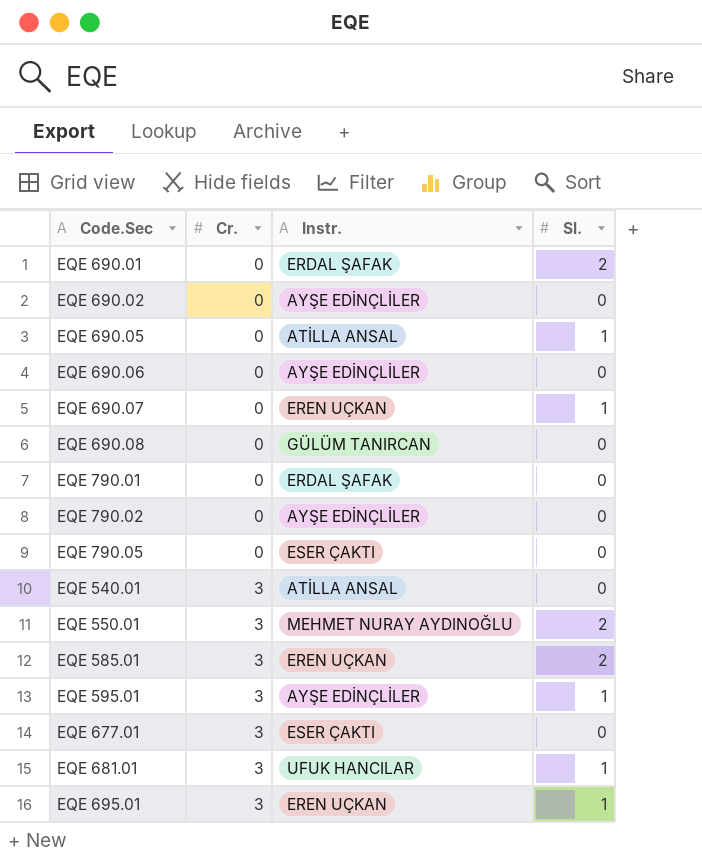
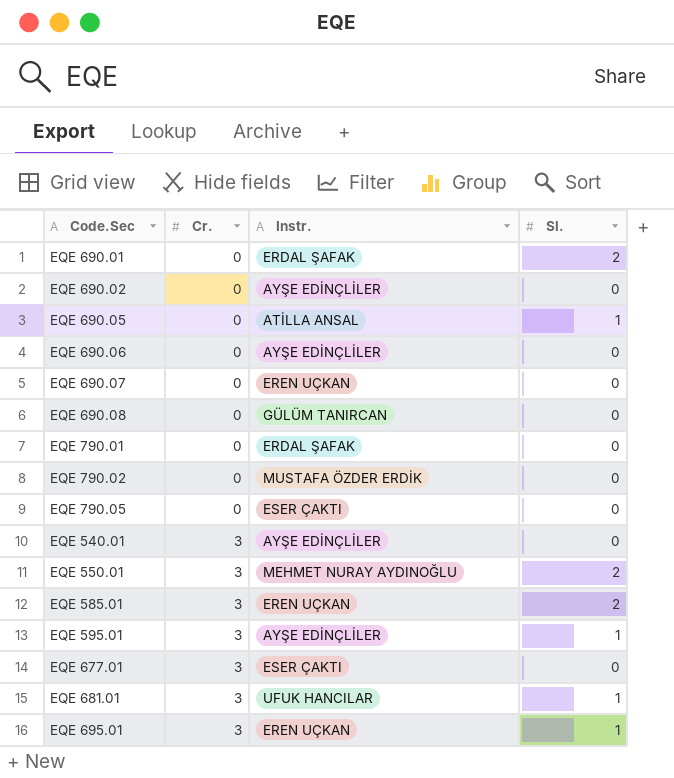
EQE 690.07 | Sl.: 1 -> 0
EQE 790.02 | Instr.: AYŞE EDİNÇLİLER -> MUSTAFA ÖZDER ERDİK
EQE 540.01 | Instr.: ATİLLA ANSAL -> AYŞE EDİNÇLİLER

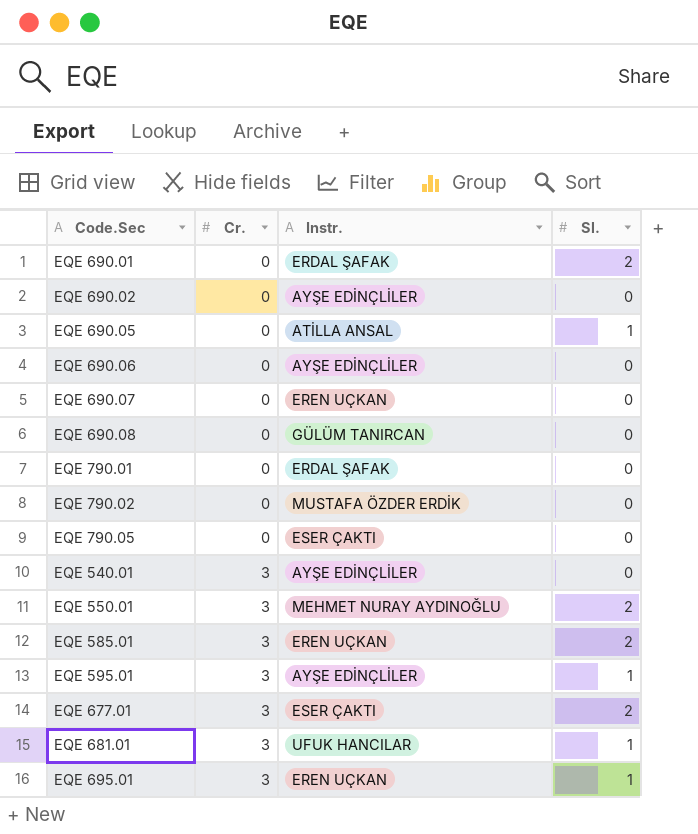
EQE 677.01 | Sl.: 0 -> 2

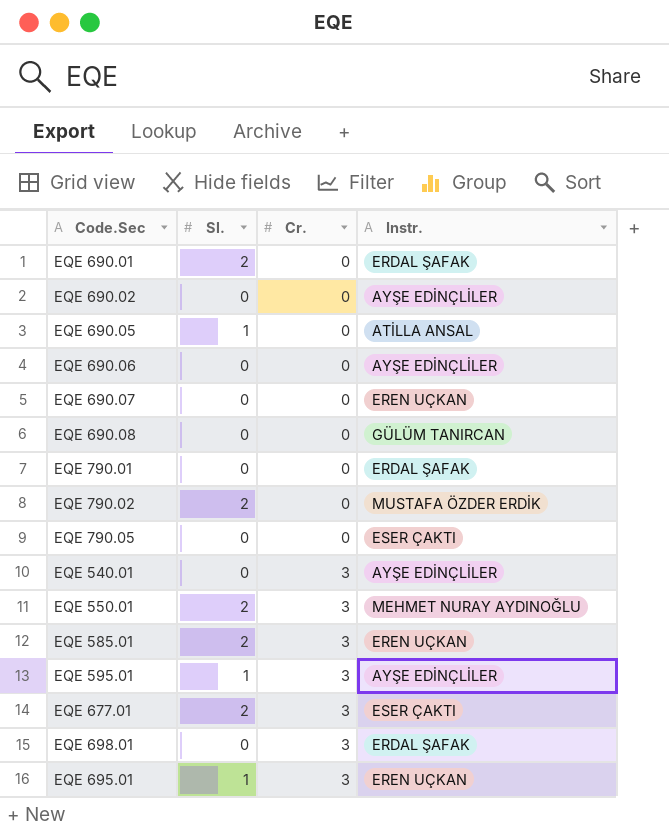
column Sl. | position: 4 -> 2
row EQE 681.01: 3 | UFUK HANCILAR | 1 -> none
EQE 790.02 | Sl.: 0 -> 2
row EQE 698.01: none -> 0 | 3 | ERDAL ŞAFAK

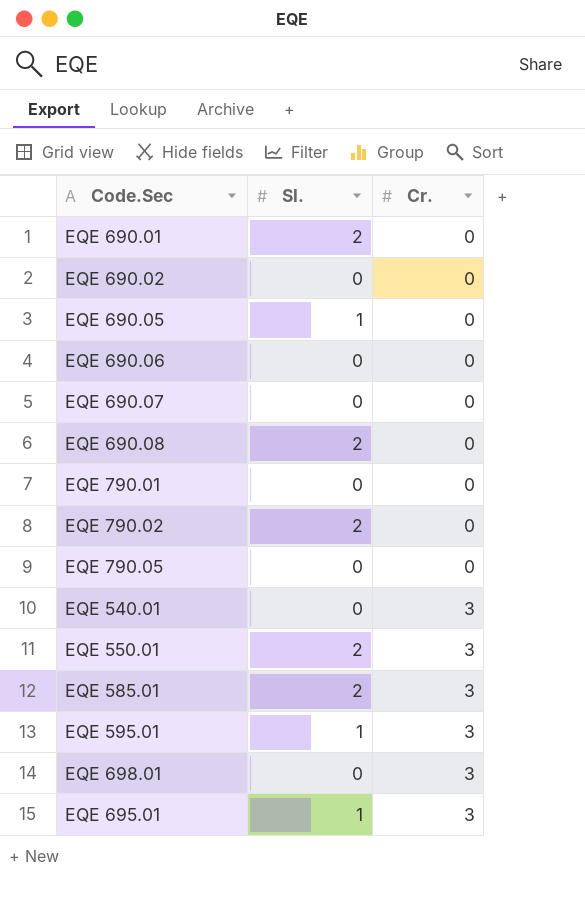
column Instr. | position: 4 -> none
row EQE 677.01: 2 | 3 | ESER ÇAKTI -> none
EQE 690.08 | Sl.: 0 -> 2

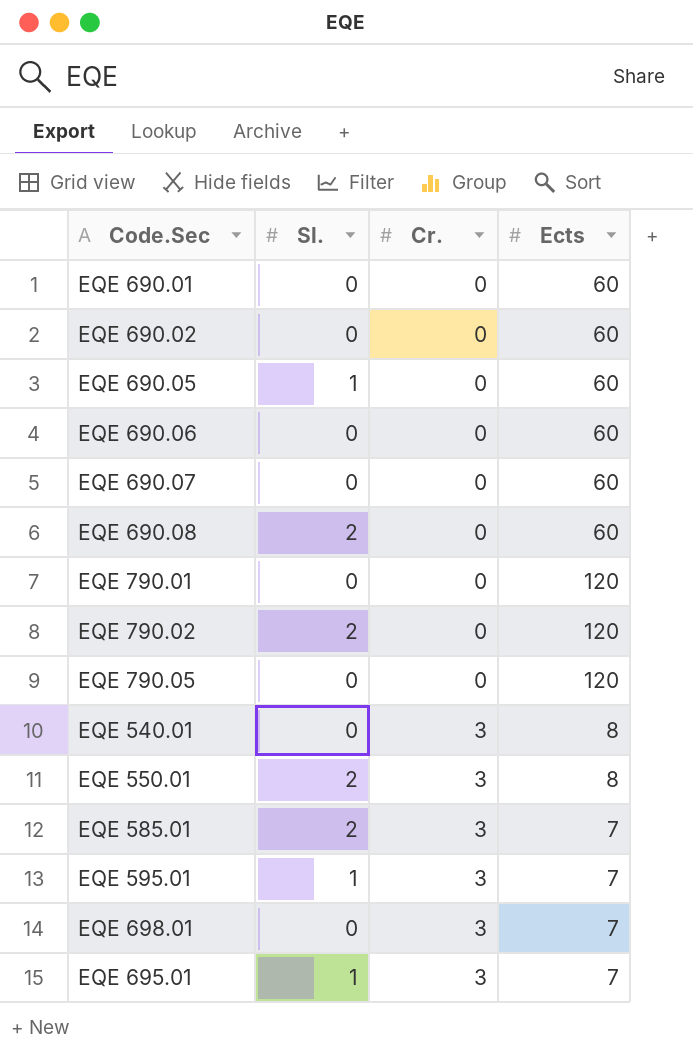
column Ects | position: none -> 4
EQE 690.01 | Sl.: 2 -> 0

